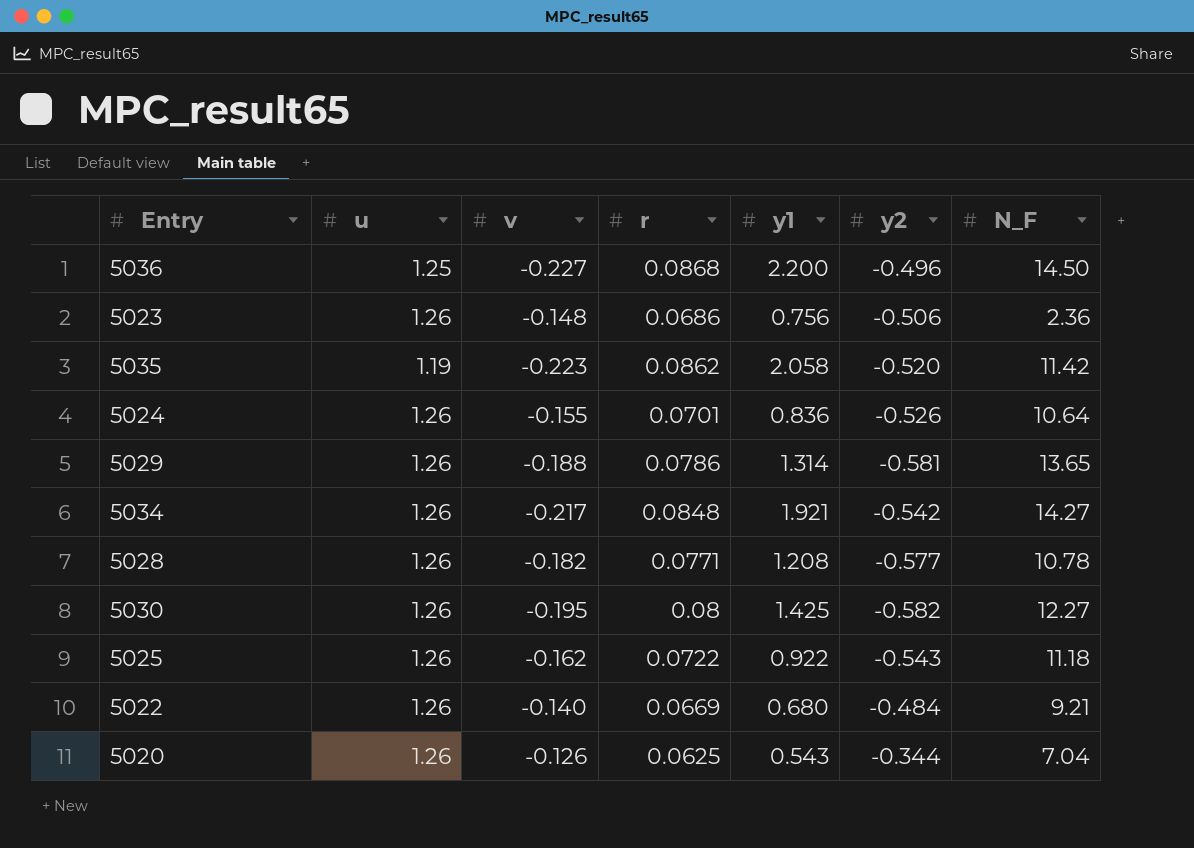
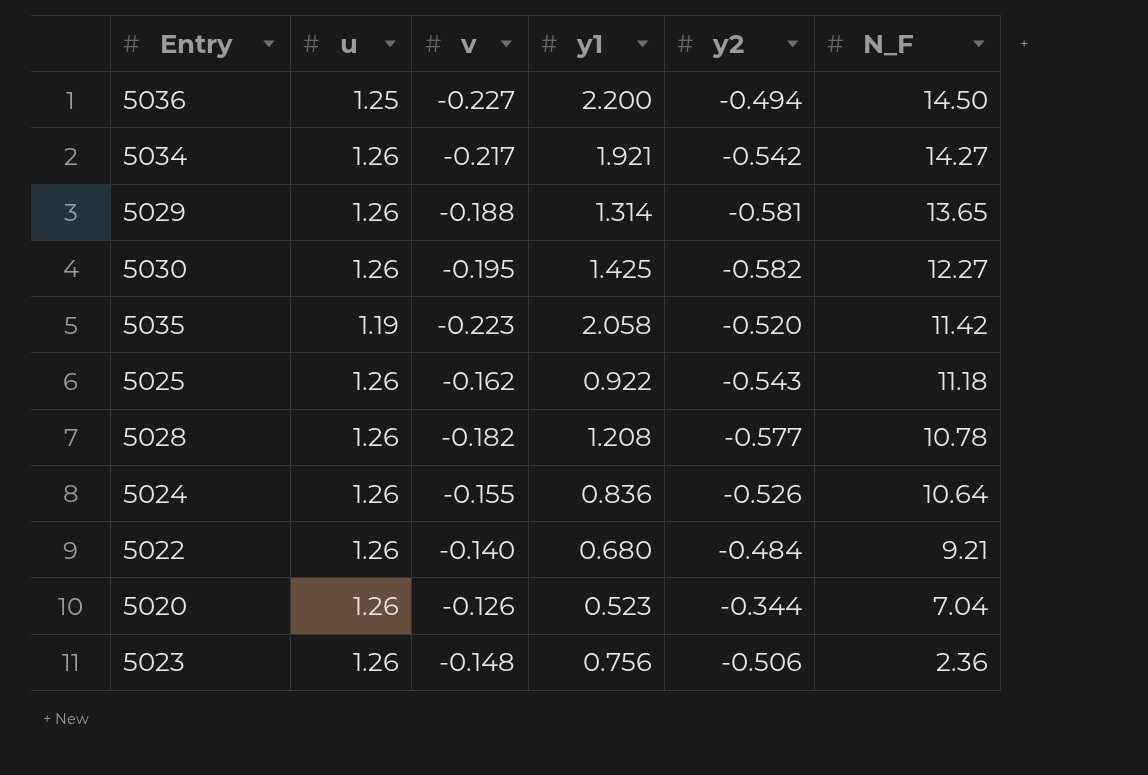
row order: none -> N_F descending
column r | position: 4 -> none
5036 | y2: -0.496 -> -0.494
5020 | y1: 0.543 -> 0.523

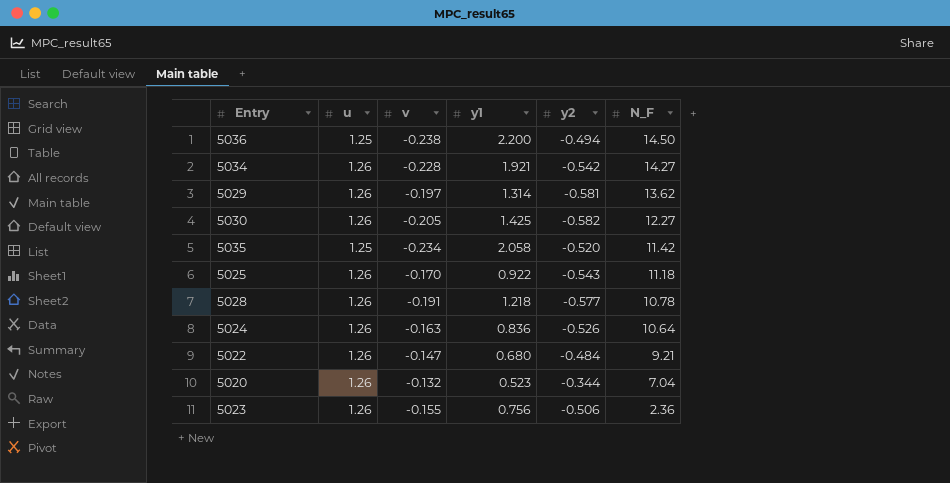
5036 | v: -0.227 -> -0.238
5034 | v: -0.217 -> -0.228
5029 | v: -0.188 -> -0.197
5029 | N_F: 13.65 -> 13.62
5030 | v: -0.195 -> -0.205
5035 | u: 1.19 -> 1.25
5035 | v: -0.223 -> -0.234
5025 | v: -0.162 -> -0.170
5028 | v: -0.182 -> -0.191
5028 | y1: 1.208 -> 1.218
5024 | v: -0.155 -> -0.163
5022 | v: -0.140 -> -0.147
5020 | v: -0.126 -> -0.132
5023 | v: -0.148 -> -0.155

